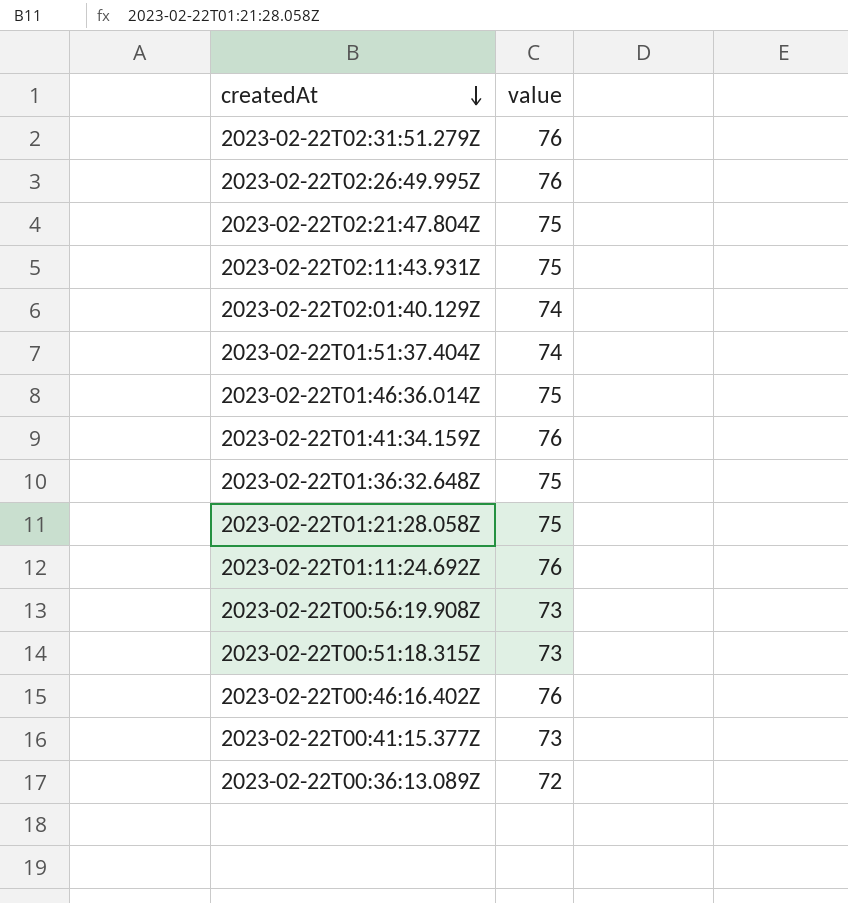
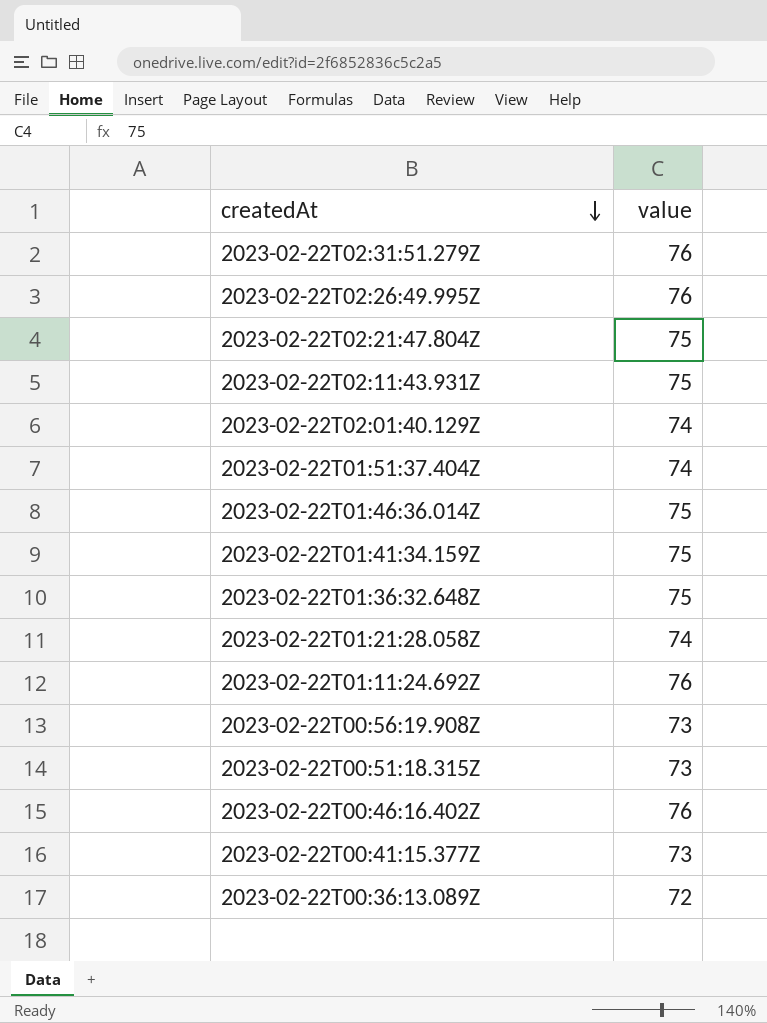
2023-02-22T01:41:34.159Z | value: 76 -> 75
2023-02-22T01:21:28.058Z | value: 75 -> 74

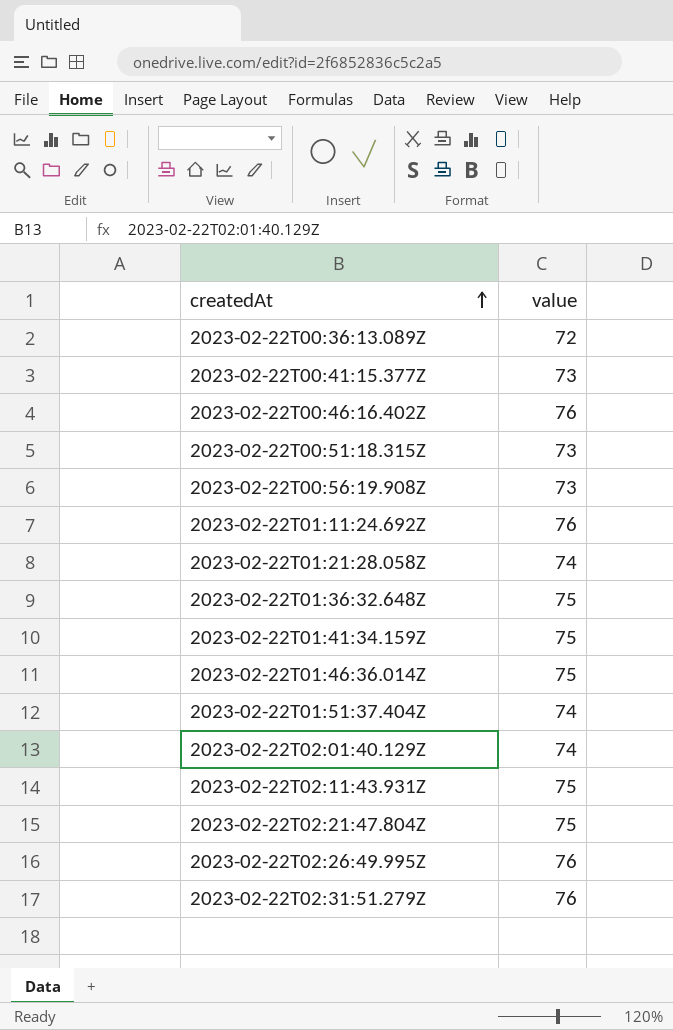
row order: createdAt descending -> createdAt ascending

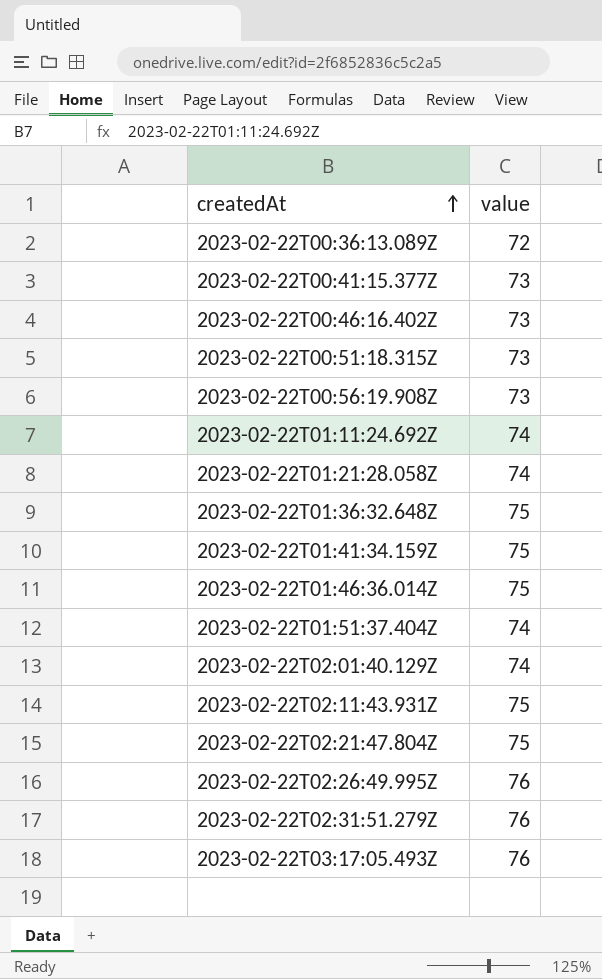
2023-02-22T00:46:16.402Z | value: 76 -> 73
2023-02-22T01:11:24.692Z | value: 76 -> 74
row 2023-02-22T03:17:05.493Z: none -> 76

